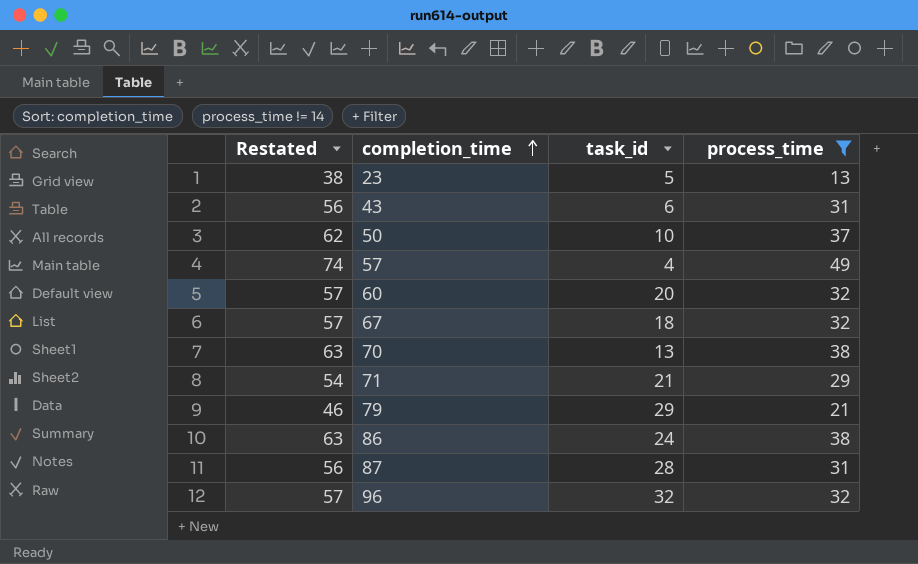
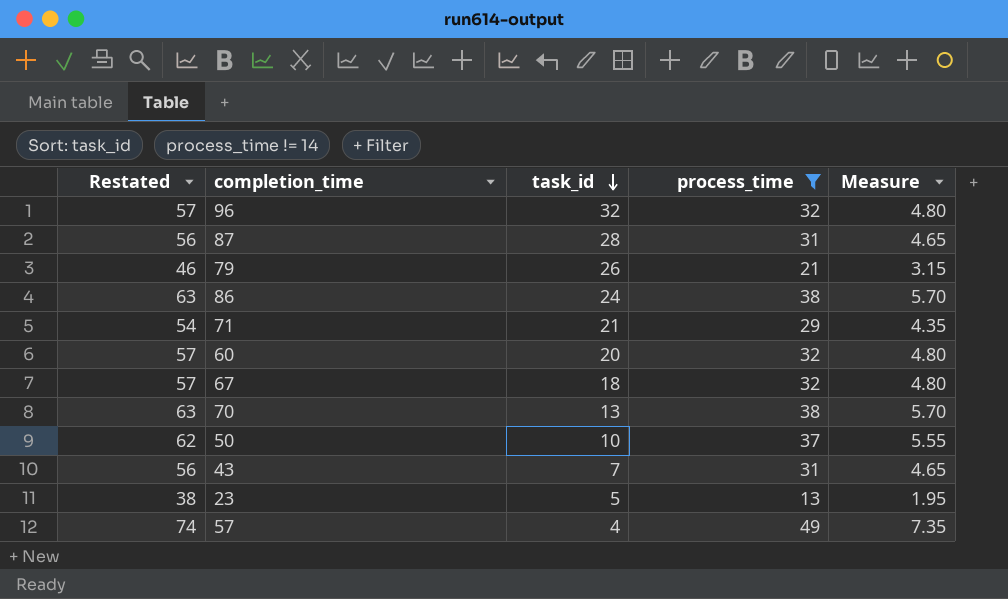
row order: completion_time ascending -> task_id descending
column Measure | formula: none -> [process_time] * 0.15
79 | task_id: 29 -> 26
43 | task_id: 6 -> 7

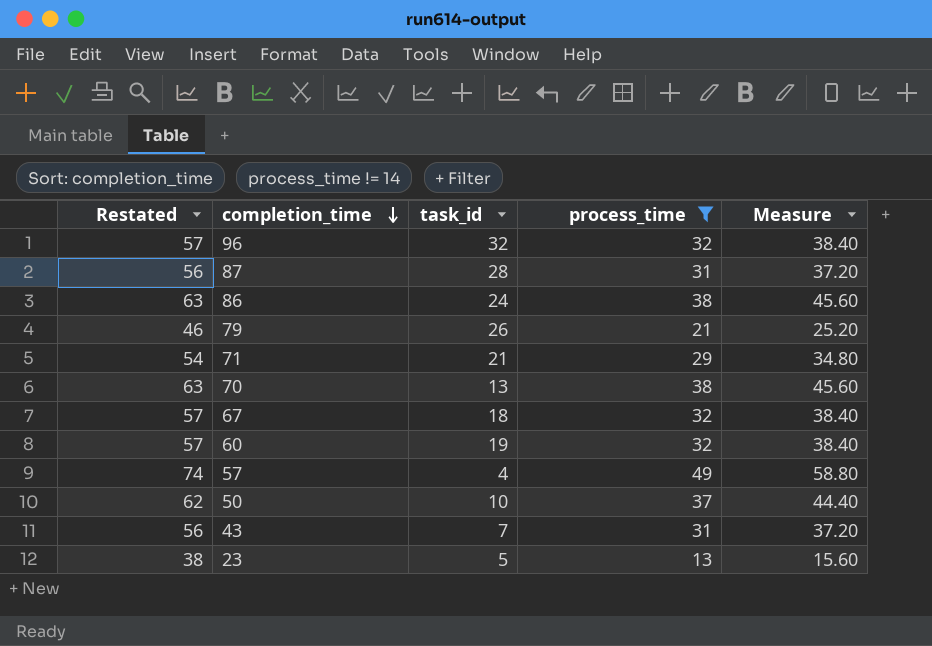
row order: task_id descending -> completion_time descending
column Measure | formula: [process_time] * 0.15 -> [process_time] * 1.2
60 | task_id: 20 -> 19

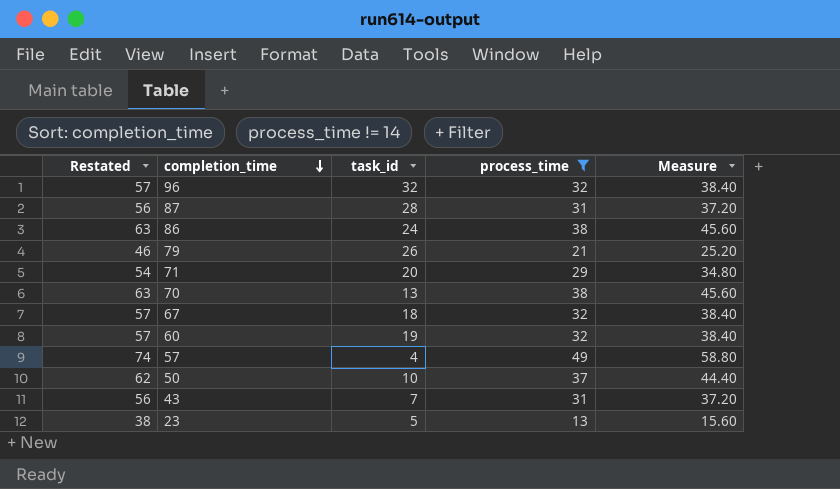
71 | task_id: 21 -> 20

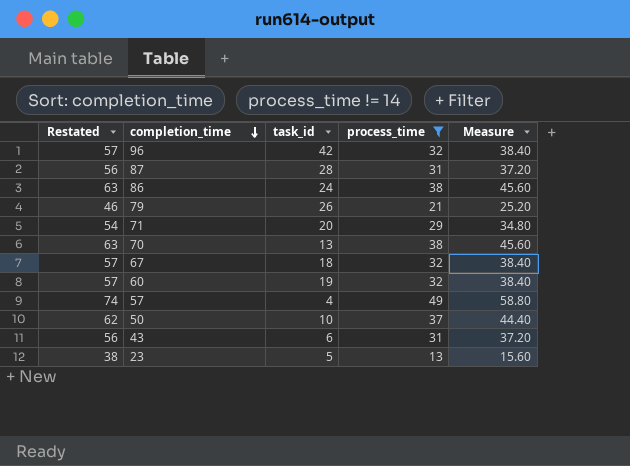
96 | task_id: 32 -> 42
43 | task_id: 7 -> 6

